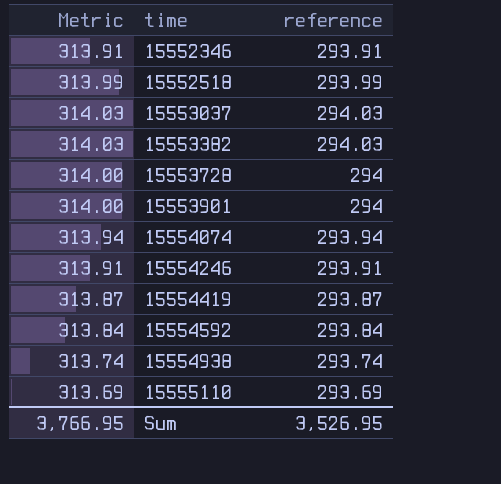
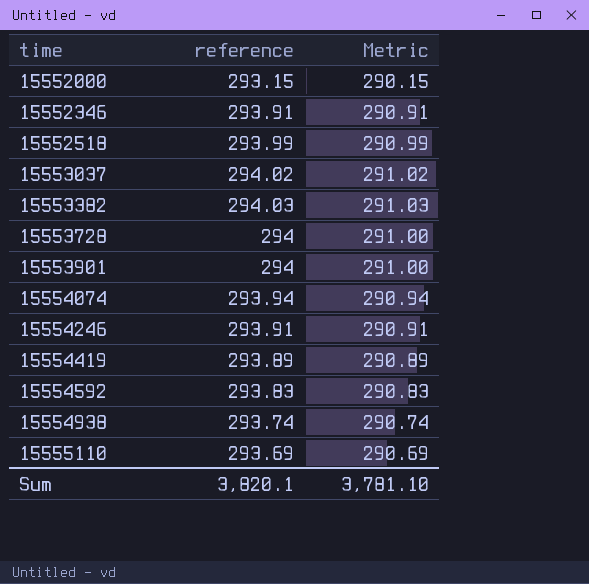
column Metric | formula: [reference] + 20 -> [reference] - 3
column Metric | position: 1 -> 3
row 15552000: none -> 293.15 | 290.15
15553037 | reference: 294.03 -> 294.02
15554419 | reference: 293.87 -> 293.89
15554592 | reference: 293.84 -> 293.83
Sum | reference: 3,526.95 -> 3,820.1
Sum | Metric: 3,766.95 -> 3,781.10

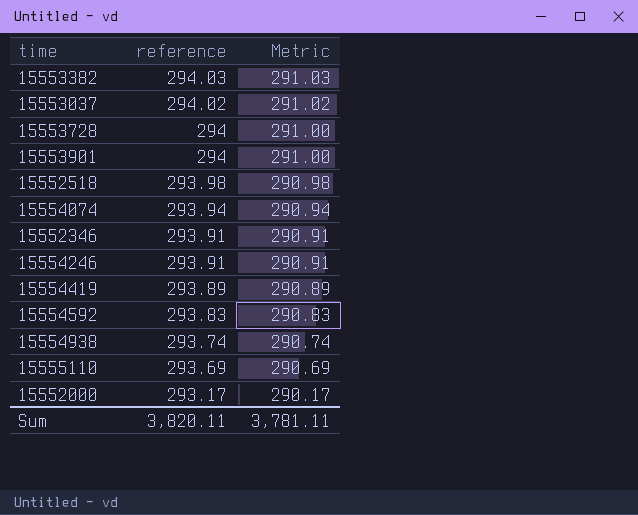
row order: time ascending -> reference descending
15552518 | reference: 293.99 -> 293.98
15552518 | Metric: 290.99 -> 290.98
15552000 | reference: 293.15 -> 293.17
15552000 | Metric: 290.15 -> 290.17
Sum | reference: 3,820.1 -> 3,820.11
Sum | Metric: 3,781.10 -> 3,781.11

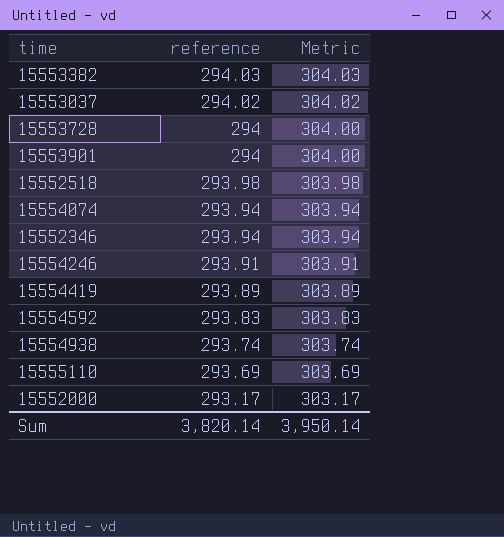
column Metric | formula: [reference] - 3 -> [reference] + 10
15552346 | reference: 293.91 -> 293.94
Sum | reference: 3,820.11 -> 3,820.14
Sum | Metric: 3,781.11 -> 3,950.14

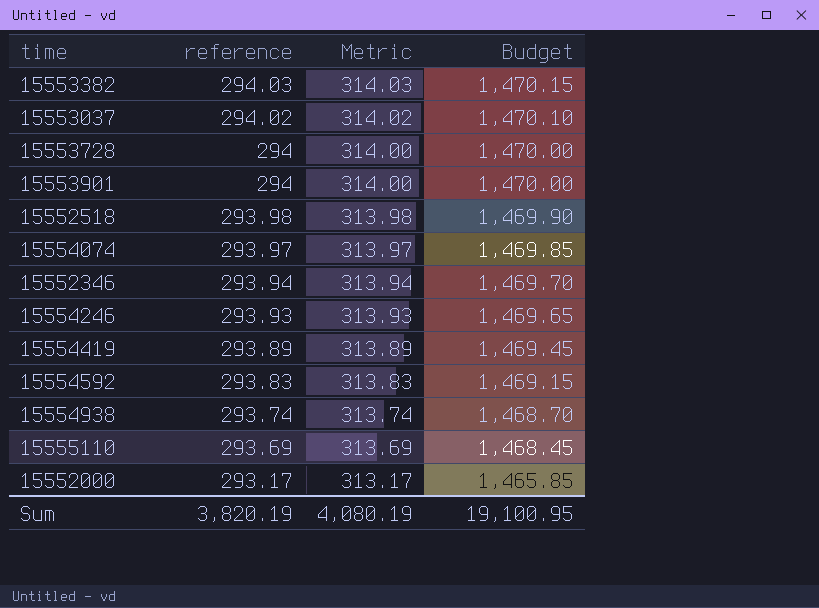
column Metric | formula: [reference] + 10 -> [reference] + 20
column Budget | formula: none -> [reference] * 5
15554074 | reference: 293.94 -> 293.97
15554246 | reference: 293.91 -> 293.93
Sum | reference: 3,820.14 -> 3,820.19
Sum | Metric: 3,950.14 -> 4,080.19

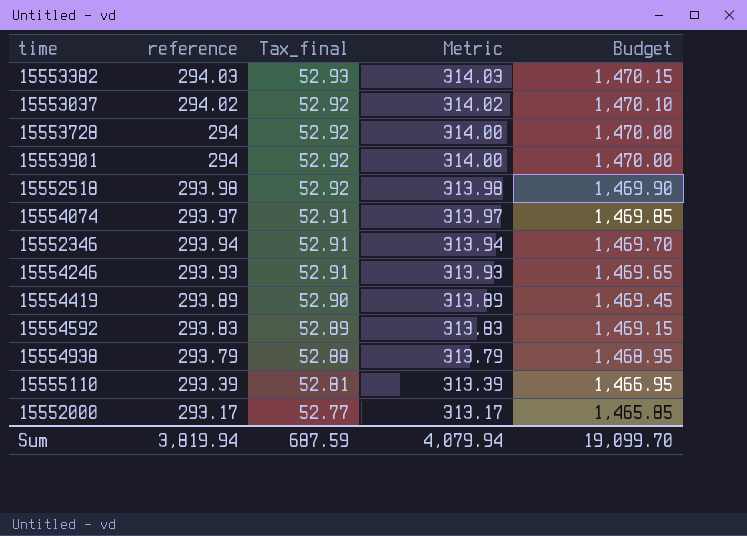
column Tax_final | formula: none -> [reference] * 0.18
15554938 | reference: 293.74 -> 293.79
15554938 | Metric: 313.74 -> 313.79
15554938 | Budget: 1,468.70 -> 1,468.95
15555110 | reference: 293.69 -> 293.39
15555110 | Metric: 313.69 -> 313.39
15555110 | Budget: 1,468.45 -> 1,466.95
Sum | reference: 3,820.19 -> 3,819.94
Sum | Metric: 4,080.19 -> 4,079.94
Sum | Budget: 19,100.95 -> 19,099.70

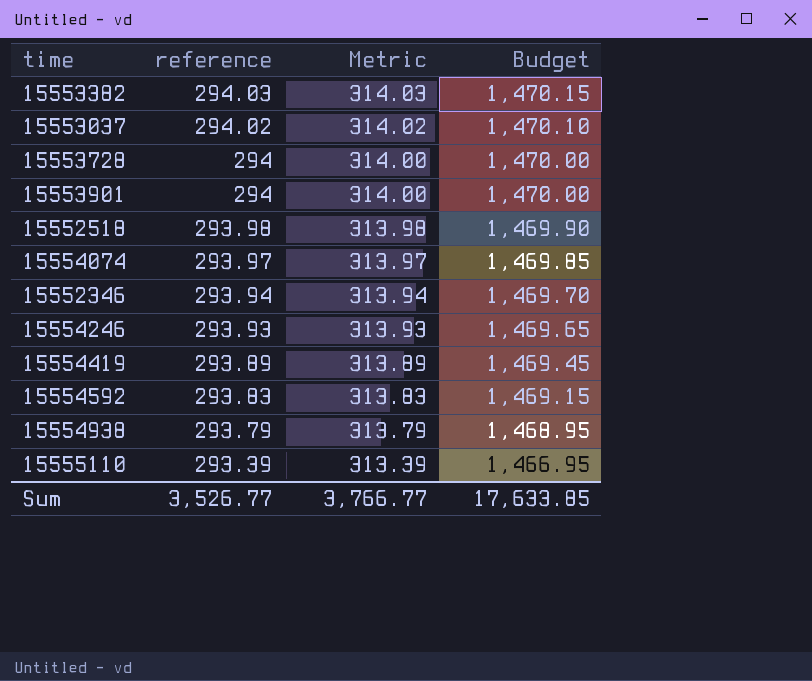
column Tax_final | formula: [reference] * 0.18 -> none
row 15552000: 293.17 | 52.77 | 313.17 | 1,465.85 -> none
Sum | reference: 3,819.94 -> 3,526.77
Sum | Metric: 4,079.94 -> 3,766.77
Sum | Budget: 19,099.70 -> 17,633.85

